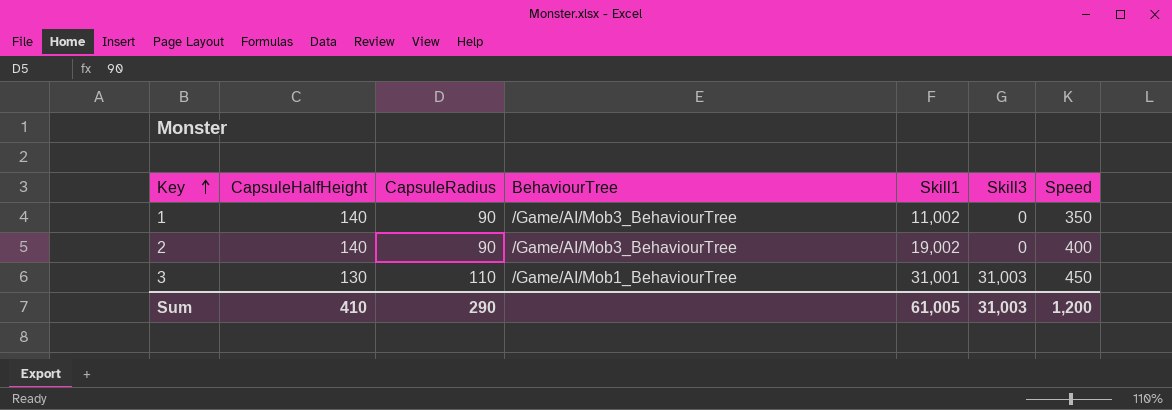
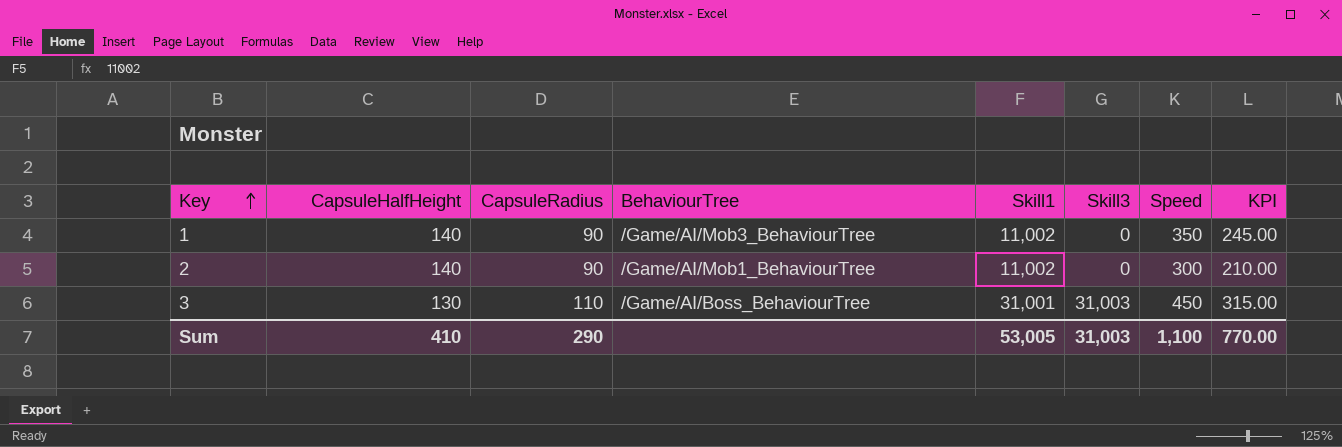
column KPI | formula: none -> [Speed] * 0.7
2 | BehaviourTree: /Game/AI/Mob3_BehaviourTree -> /Game/AI/Mob1_BehaviourTree
2 | Skill1: 19,002 -> 11,002
2 | Speed: 400 -> 300
3 | BehaviourTree: /Game/AI/Mob1_BehaviourTree -> /Game/AI/Boss_BehaviourTree
Sum | Skill1: 61,005 -> 53,005
Sum | Speed: 1,200 -> 1,100

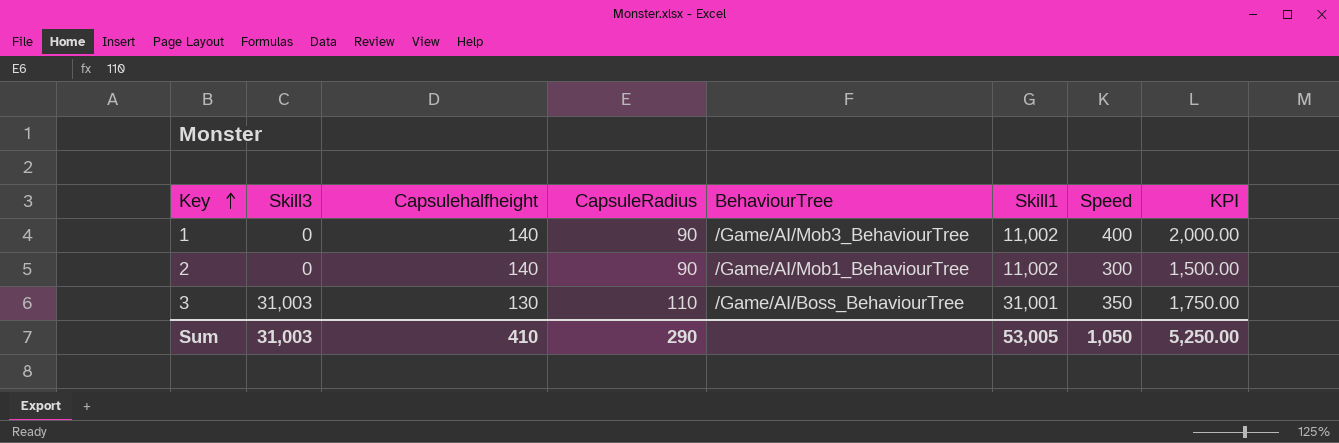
column Skill3 | position: 6 -> 2
column name: CapsuleHalfHeight -> Capsulehalfheight
column KPI | formula: [Speed] * 0.7 -> [Speed] * 5
1 | Speed: 350 -> 400
3 | Speed: 450 -> 350
Sum | Speed: 1,100 -> 1,050
Sum | KPI: 770.00 -> 5,250.00

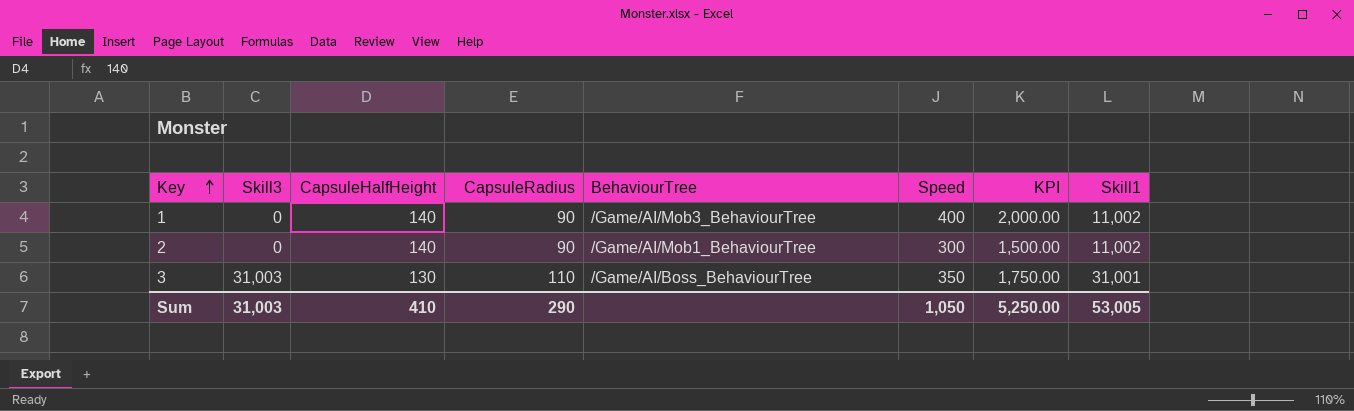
column name: Capsulehalfheight -> CapsuleHalfHeight
column Skill1 | position: 6 -> 8

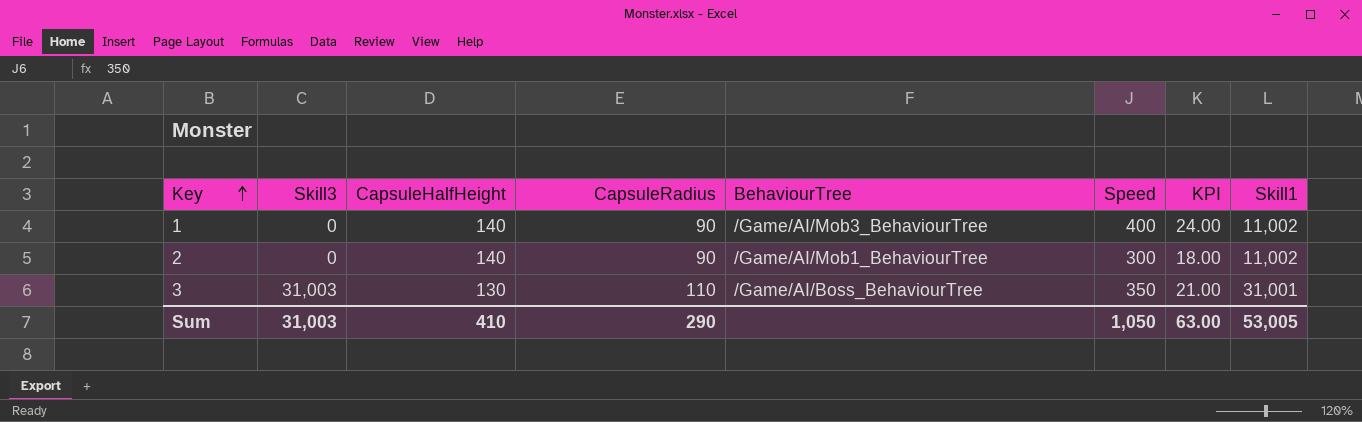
column KPI | formula: [Speed] * 5 -> [Speed] * 0.06
Sum | KPI: 5,250.00 -> 63.00

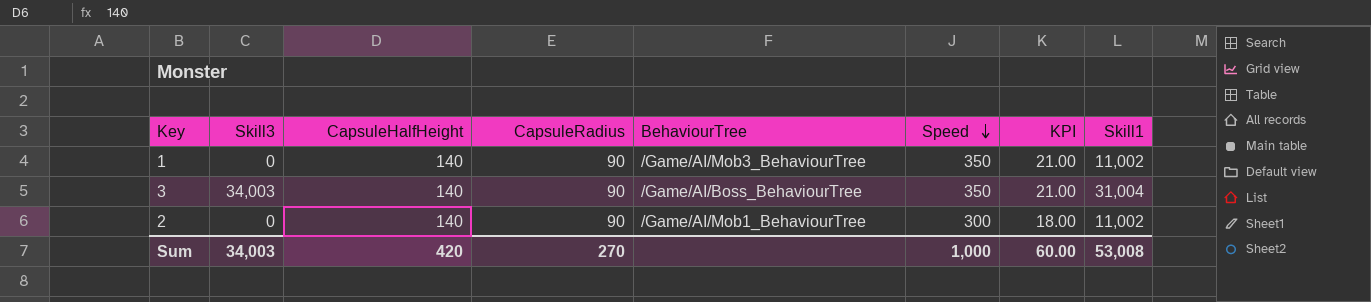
row order: Key ascending -> Speed descending
1 | Speed: 400 -> 350
1 | KPI: 24.00 -> 21.00
3 | Skill3: 31,003 -> 34,003
3 | CapsuleHalfHeight: 130 -> 140
3 | CapsuleRadius: 110 -> 90
3 | Skill1: 31,001 -> 31,004
Sum | Skill3: 31,003 -> 34,003
Sum | CapsuleHalfHeight: 410 -> 420
Sum | CapsuleRadius: 290 -> 270
Sum | Speed: 1,050 -> 1,000
Sum | KPI: 63.00 -> 60.00
Sum | Skill1: 53,005 -> 53,008

